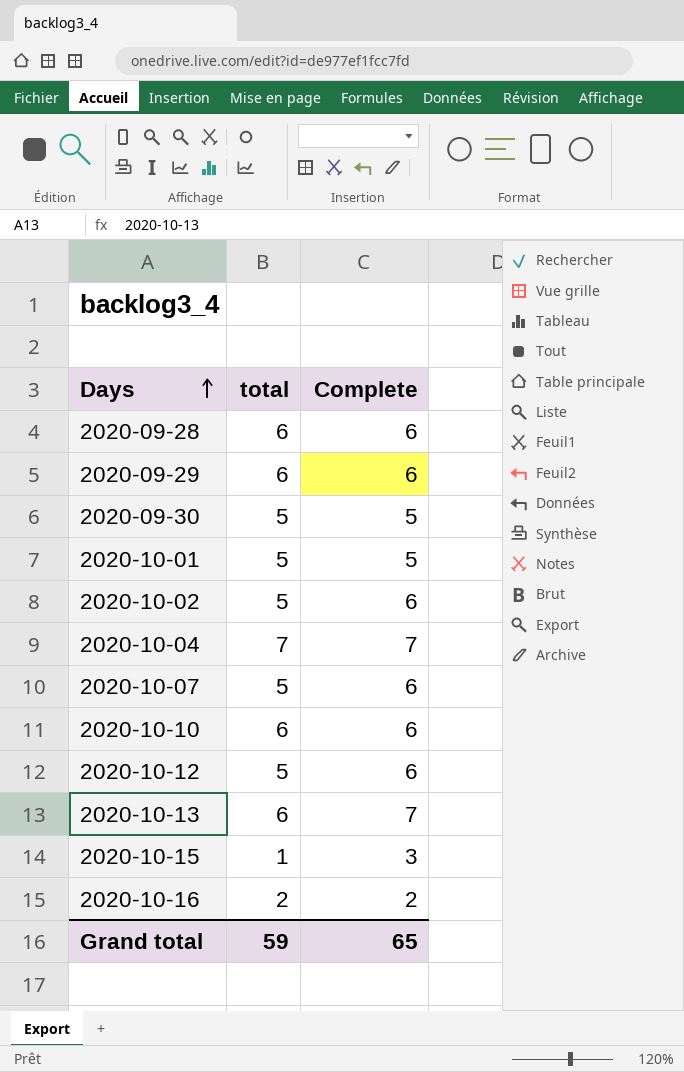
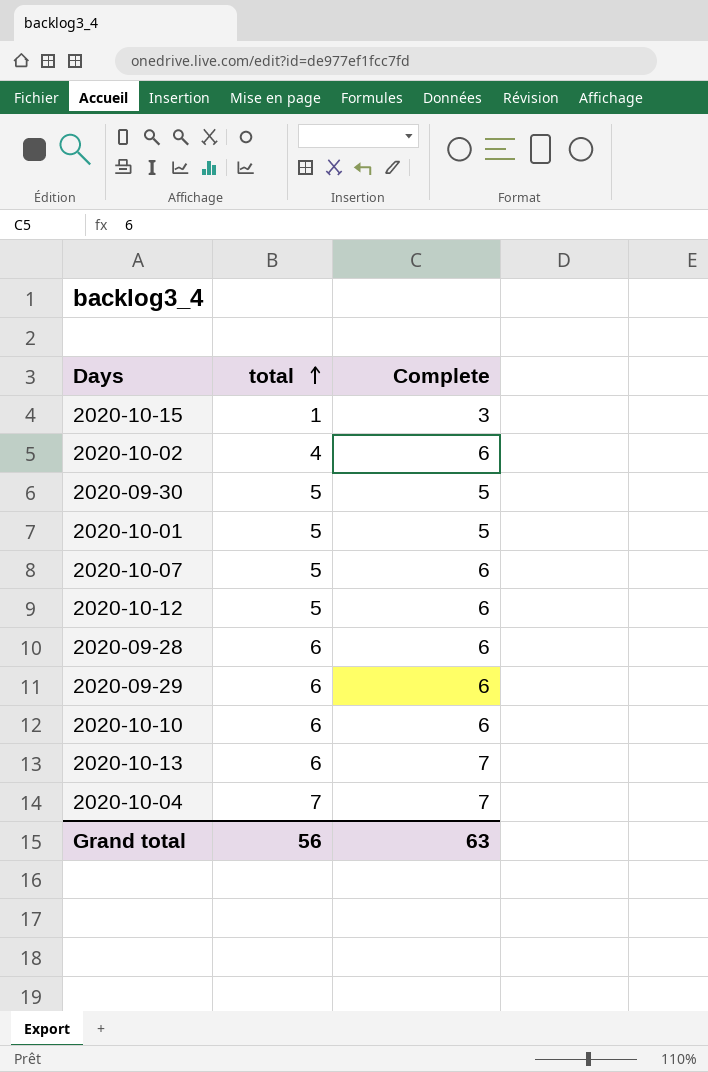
row order: Days ascending -> total ascending
row 2020-10-16: 2 | 2 -> none
2020-10-02 | total: 5 -> 4
Grand total | total: 59 -> 56
Grand total | Complete: 65 -> 63

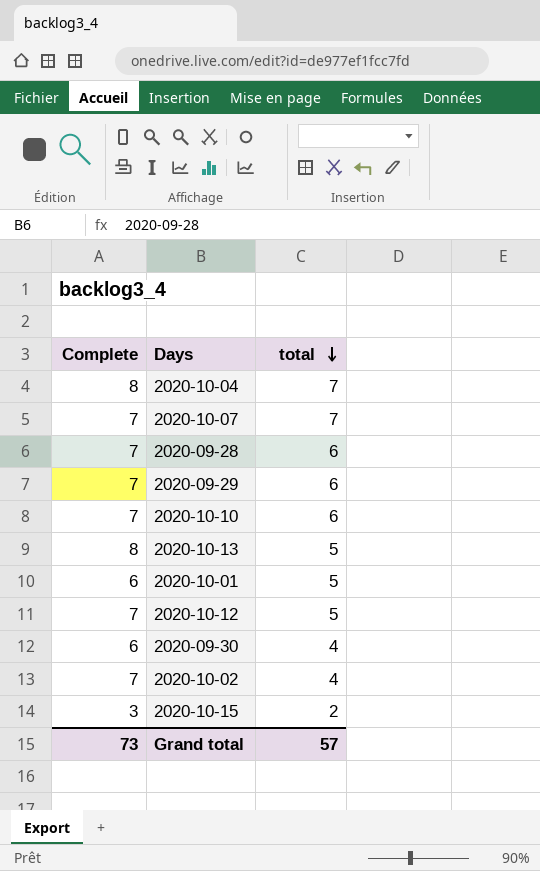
row order: total ascending -> total descending
column Complete | position: 3 -> 1
2020-10-04 | Complete: 7 -> 8
2020-10-07 | Complete: 6 -> 7
2020-10-07 | total: 5 -> 7
2020-09-28 | Complete: 6 -> 7
2020-09-29 | Complete: 6 -> 7
2020-10-10 | Complete: 6 -> 7
2020-10-13 | Complete: 7 -> 8
2020-10-13 | total: 6 -> 5
2020-10-01 | Complete: 5 -> 6
2020-10-12 | Complete: 6 -> 7
2020-09-30 | Complete: 5 -> 6
2020-09-30 | total: 5 -> 4
2020-10-02 | Complete: 6 -> 7
2020-10-15 | total: 1 -> 2
Grand total | Complete: 63 -> 73
Grand total | total: 56 -> 57

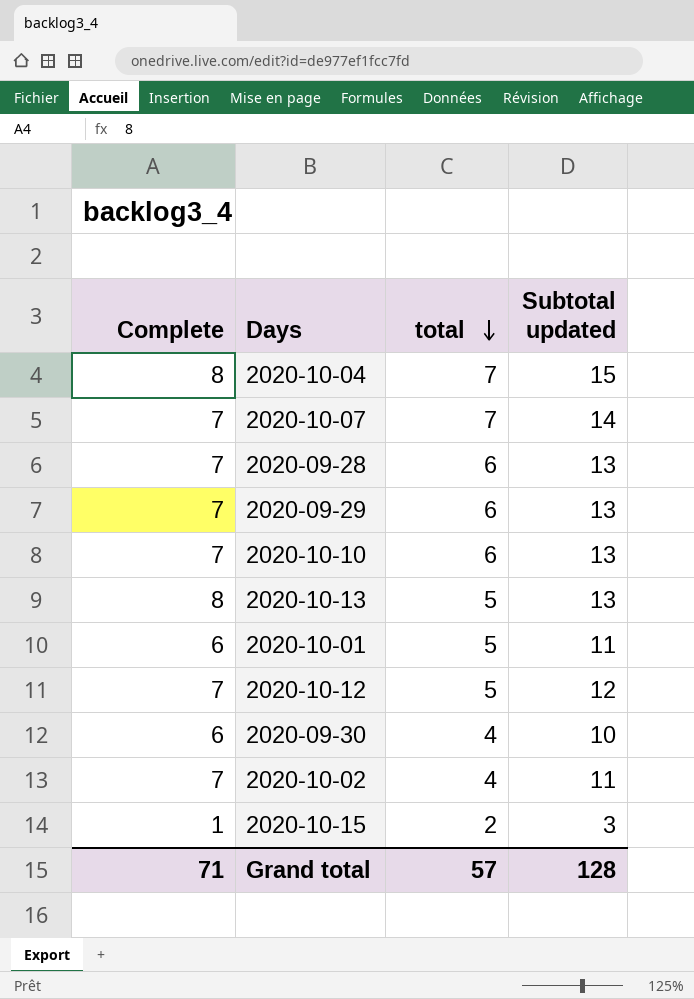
column Subtotal updated | formula: none -> [Complete] + [total]
2020-10-15 | Complete: 3 -> 1
Grand total | Complete: 73 -> 71

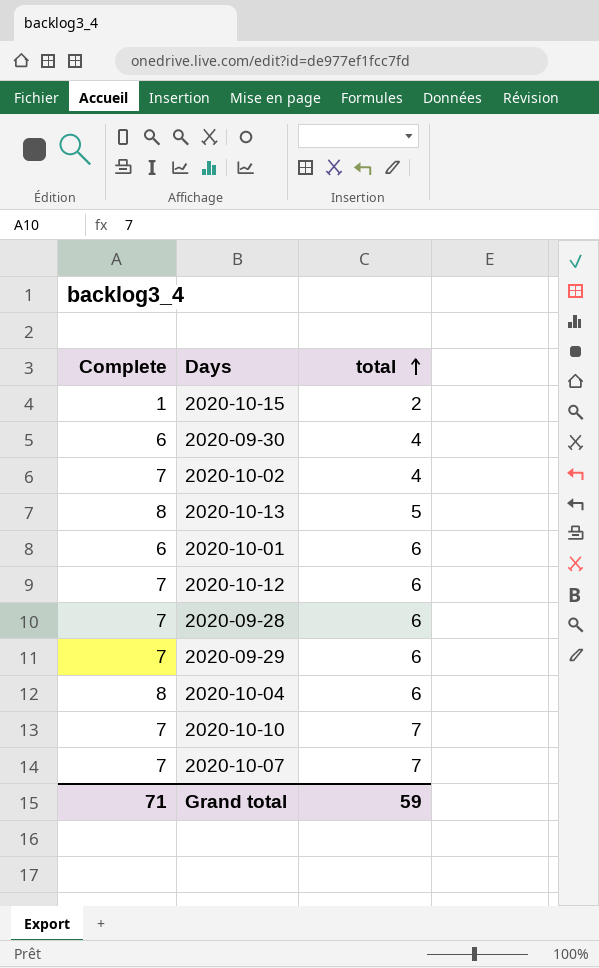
row order: total descending -> total ascending
column Subtotal updated | formula: [Complete] + [total] -> none
2020-10-01 | total: 5 -> 6
2020-10-12 | total: 5 -> 6
2020-10-04 | total: 7 -> 6
2020-10-10 | total: 6 -> 7
Grand total | total: 57 -> 59

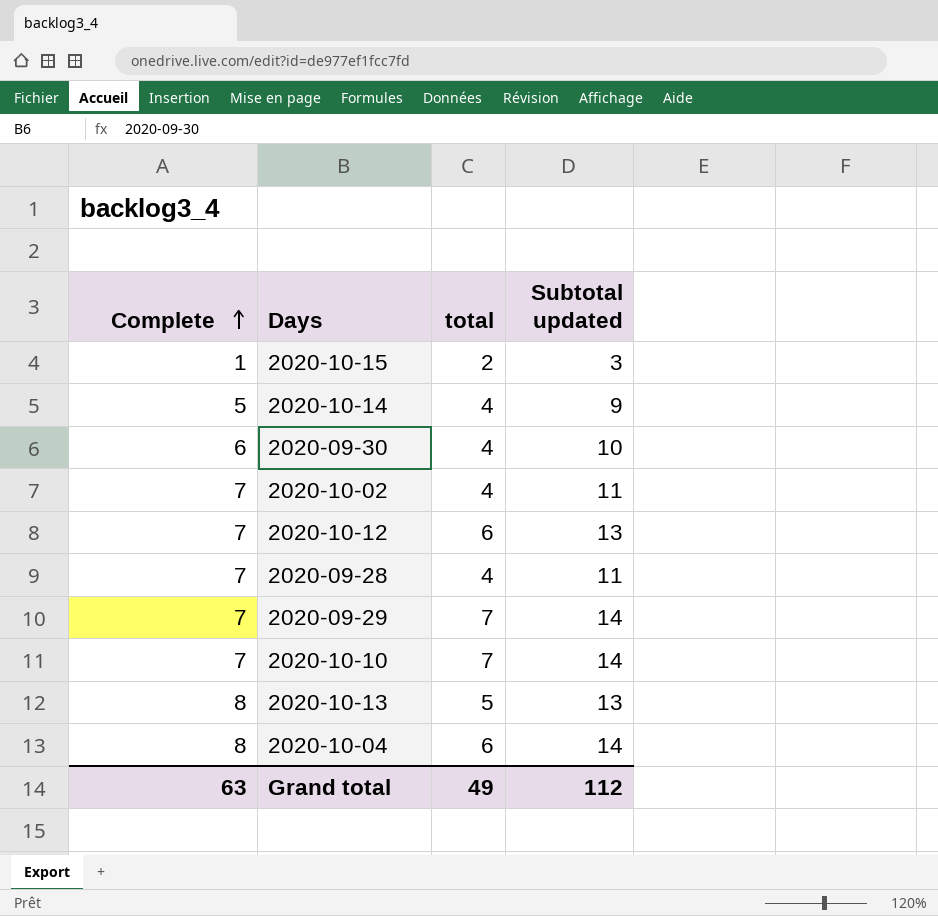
row order: total ascending -> Complete ascending
column Subtotal updated | formula: none -> [Complete] + [total]
row 2020-10-01: 6 | 6 -> none
row 2020-10-07: 7 | 7 -> none
row 2020-10-14: none -> 5 | 4 | 9
2020-09-28 | total: 6 -> 4
2020-09-29 | total: 6 -> 7
Grand total | Complete: 71 -> 63
Grand total | total: 59 -> 49

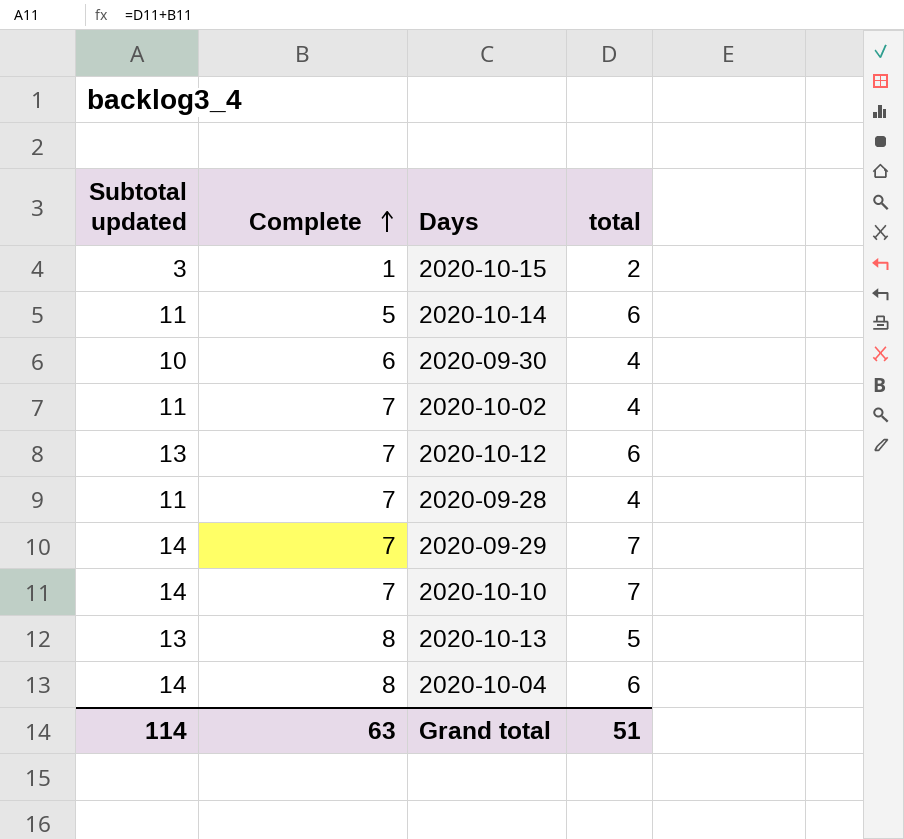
column Subtotal updated | position: 4 -> 1
2020-10-14 | Subtotal updated: 9 -> 11
2020-10-14 | total: 4 -> 6
Grand total | Subtotal updated: 112 -> 114
Grand total | total: 49 -> 51

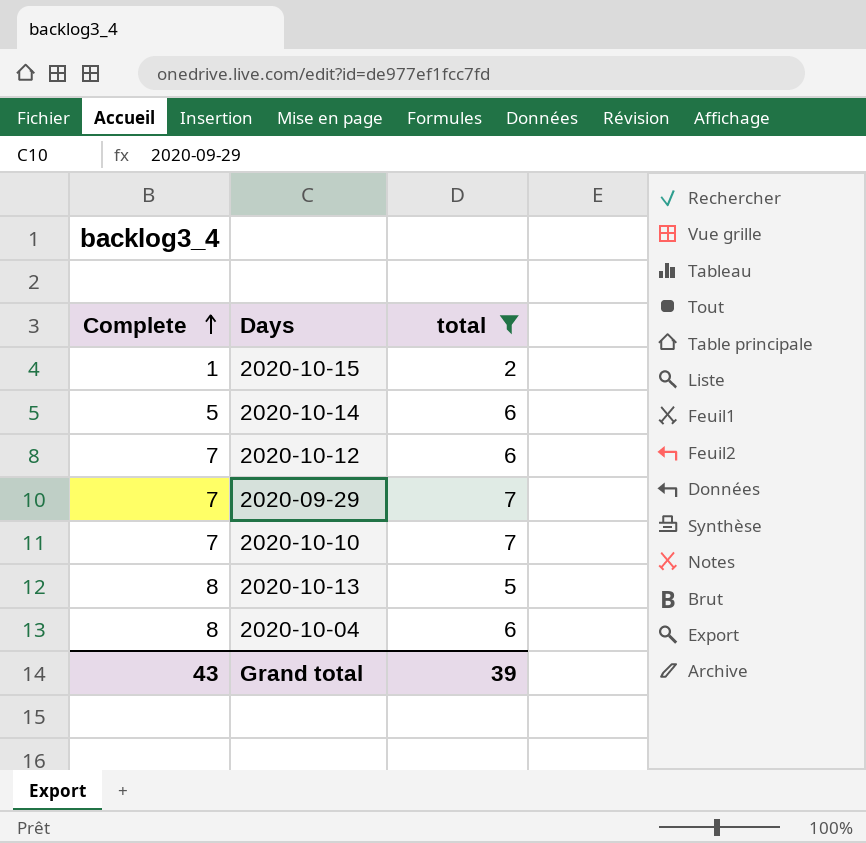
filter: none -> total != 4
column Subtotal updated | formula: [Complete] + [total] -> none
Grand total | Complete: 63 -> 43
Grand total | total: 51 -> 39

